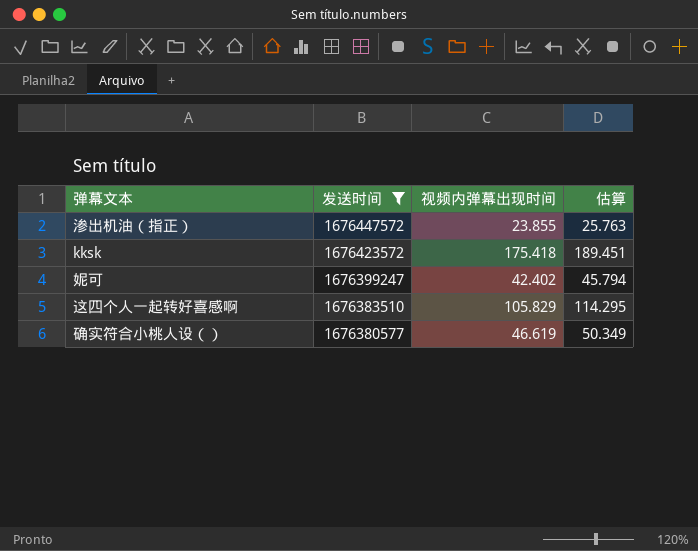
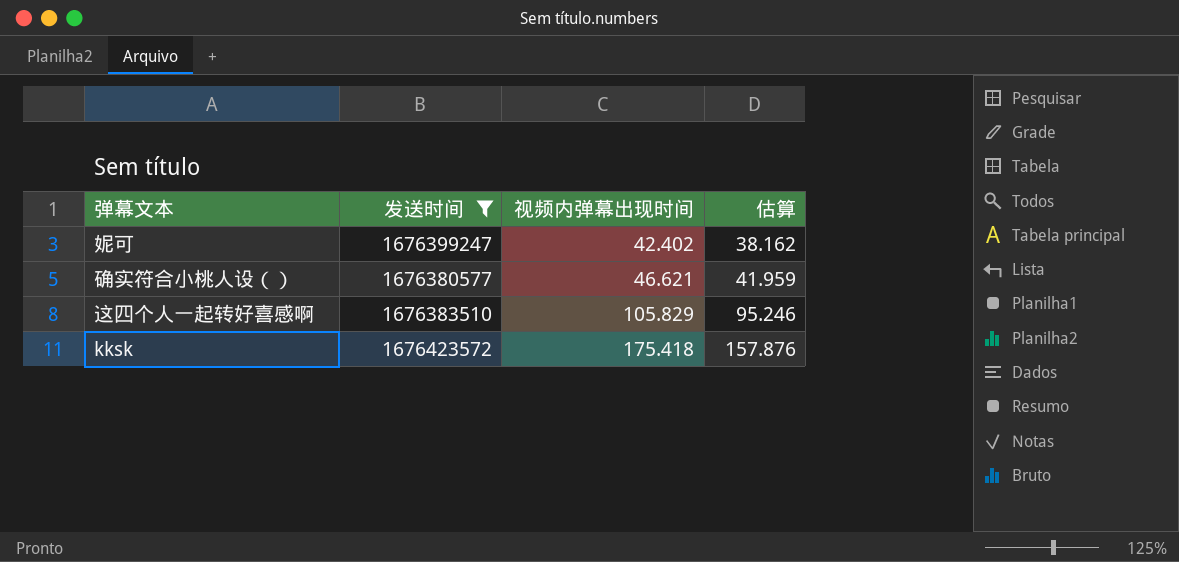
row order: 发送时间 descending -> 视频内弹幕出现时间 ascending
column 估算 | formula: [视频内弹幕出现时间] * 1.08 -> [视频内弹幕出现时间] * 0.9
row 渗出机油（指正）: 1676447572 | 23.855 | 25.763 -> none
确实符合小桃人设（） | 视频内弹幕出现时间: 46.619 -> 46.621

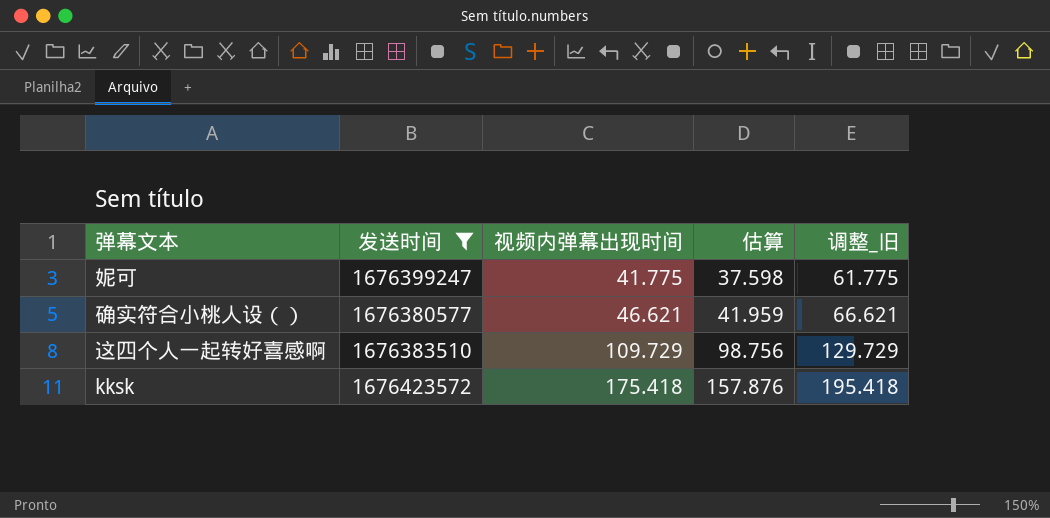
column 调整_旧 | formula: none -> [视频内弹幕出现时间] + 20
妮可 | 视频内弹幕出现时间: 42.402 -> 41.775
妮可 | 估算: 38.162 -> 37.598
这四个人一起转好喜感啊 | 视频内弹幕出现时间: 105.829 -> 109.729
这四个人一起转好喜感啊 | 估算: 95.246 -> 98.756

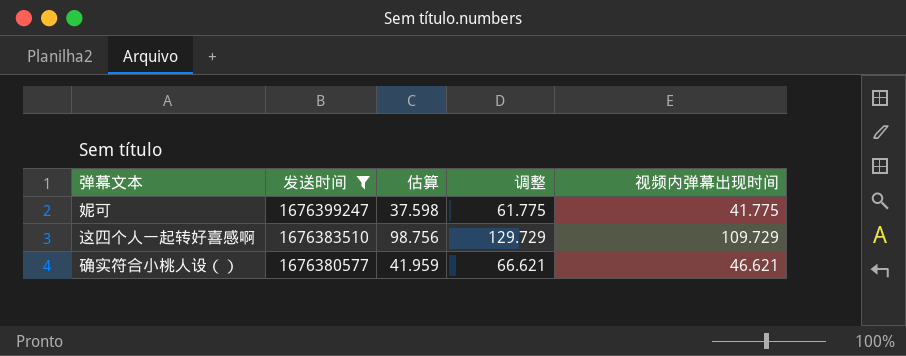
row order: 视频内弹幕出现时间 ascending -> 发送时间 descending
column name: 调整_旧 -> 调整
column 视频内弹幕出现时间 | position: 3 -> 5
row kksk: 1676423572 | 175.418 | 157.876 | 195.418 -> none

